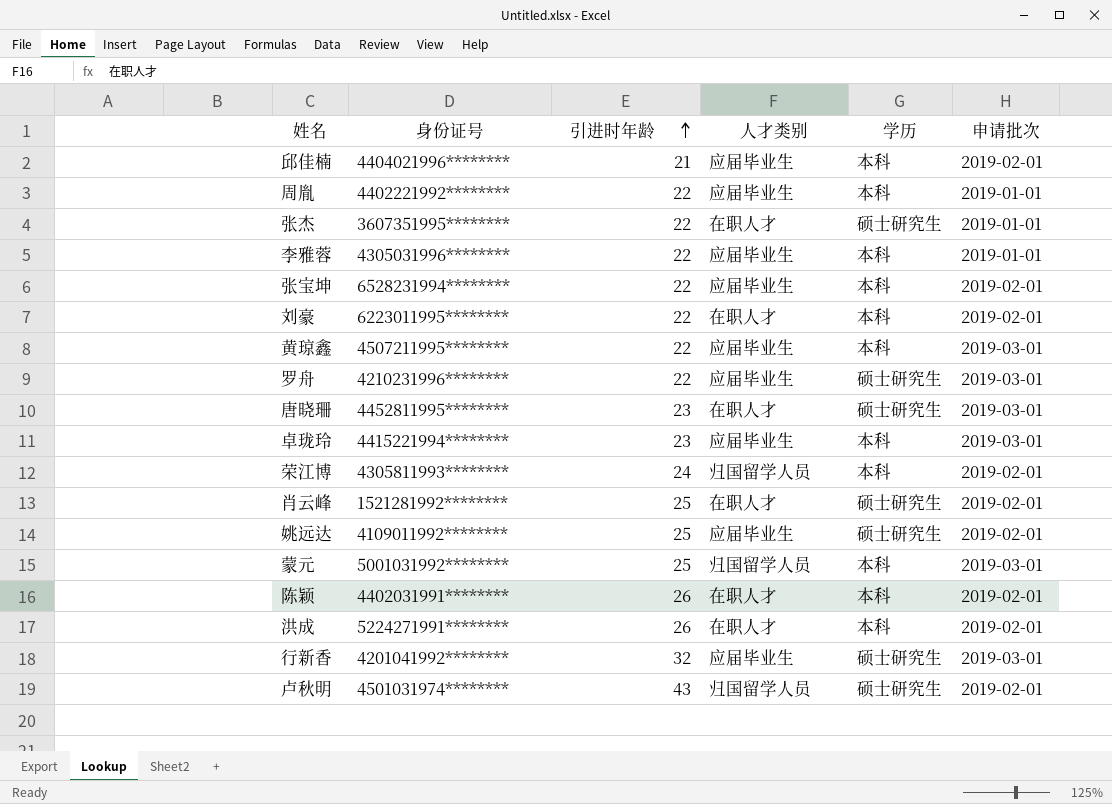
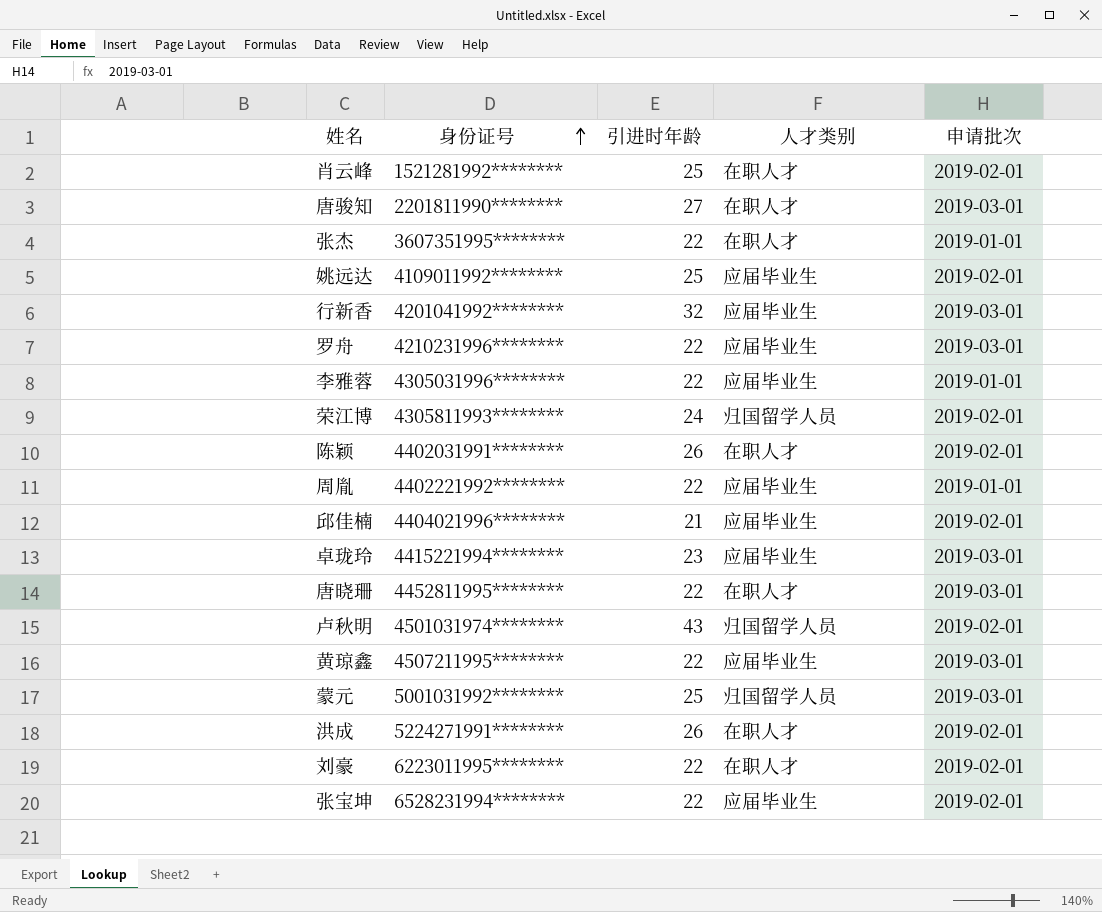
row order: 引进时年龄 ascending -> 身份证号 ascending
column 学历 | position: 5 -> none
row 唐骏知: none -> 2201811990******** | 27 | 在职人才 | 2019-03-01
唐晓珊 | 引进时年龄: 23 -> 22

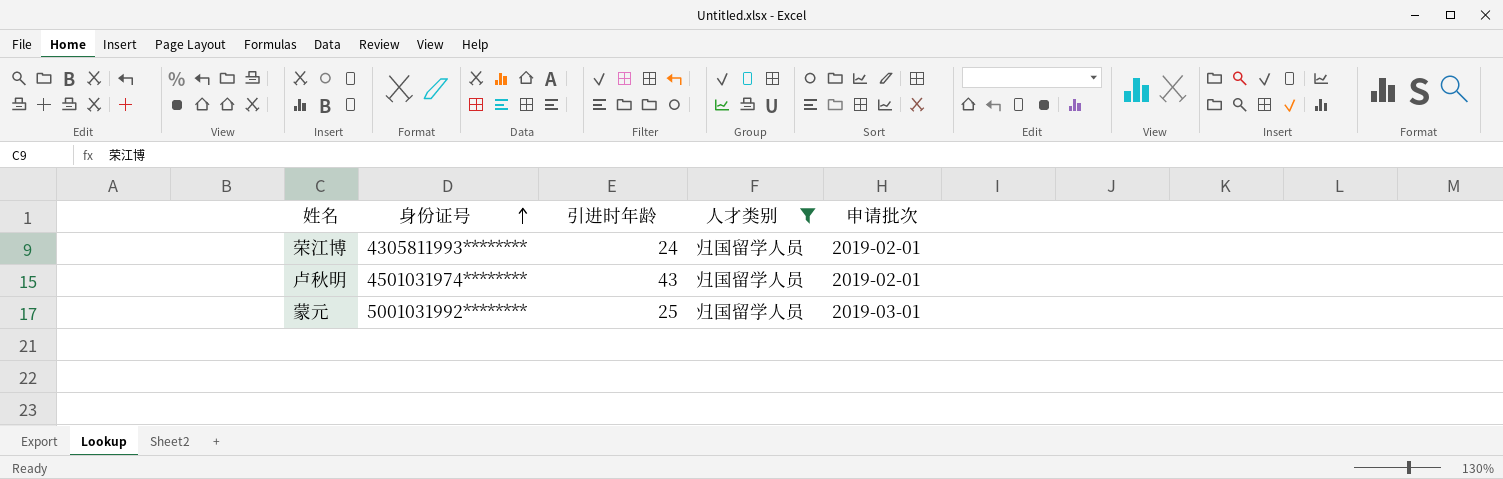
filter: none -> 人才类别 = 归国留学人员

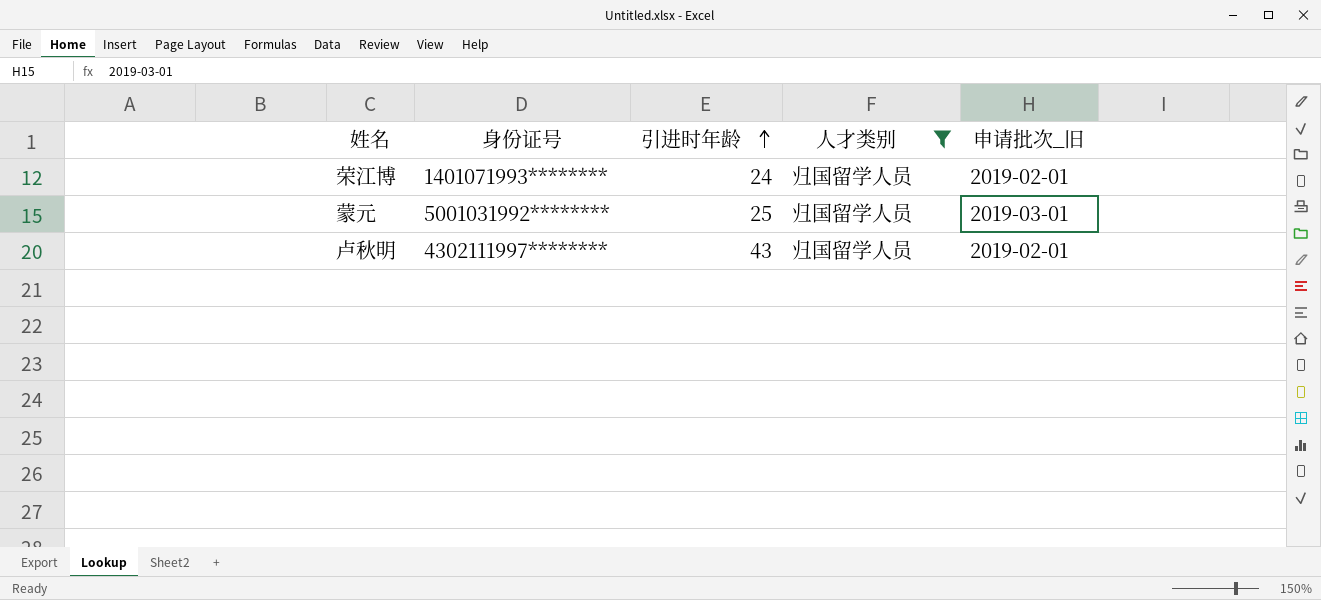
row order: 身份证号 ascending -> 引进时年龄 ascending
column name: 申请批次 -> 申请批次_旧
荣江博 | 身份证号: 4305811993******** -> 1401071993********
卢秋明 | 身份证号: 4501031974******** -> 4302111997********

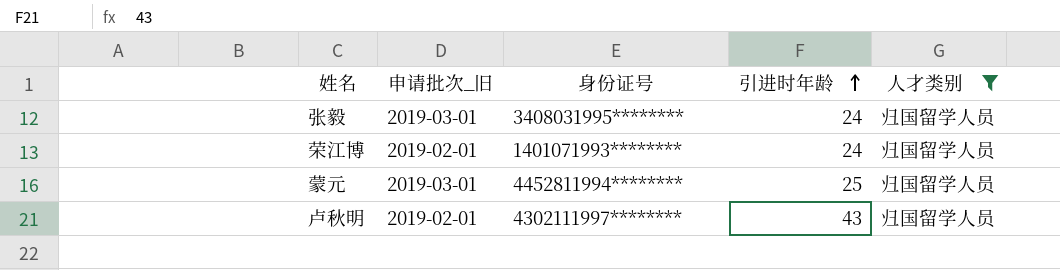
column 申请批次_旧 | position: 5 -> 2
row 张毅: none -> 2019-03-01 | 3408031995******** | 24 | 归国留学人员
蒙元 | 身份证号: 5001031992******** -> 4452811994********

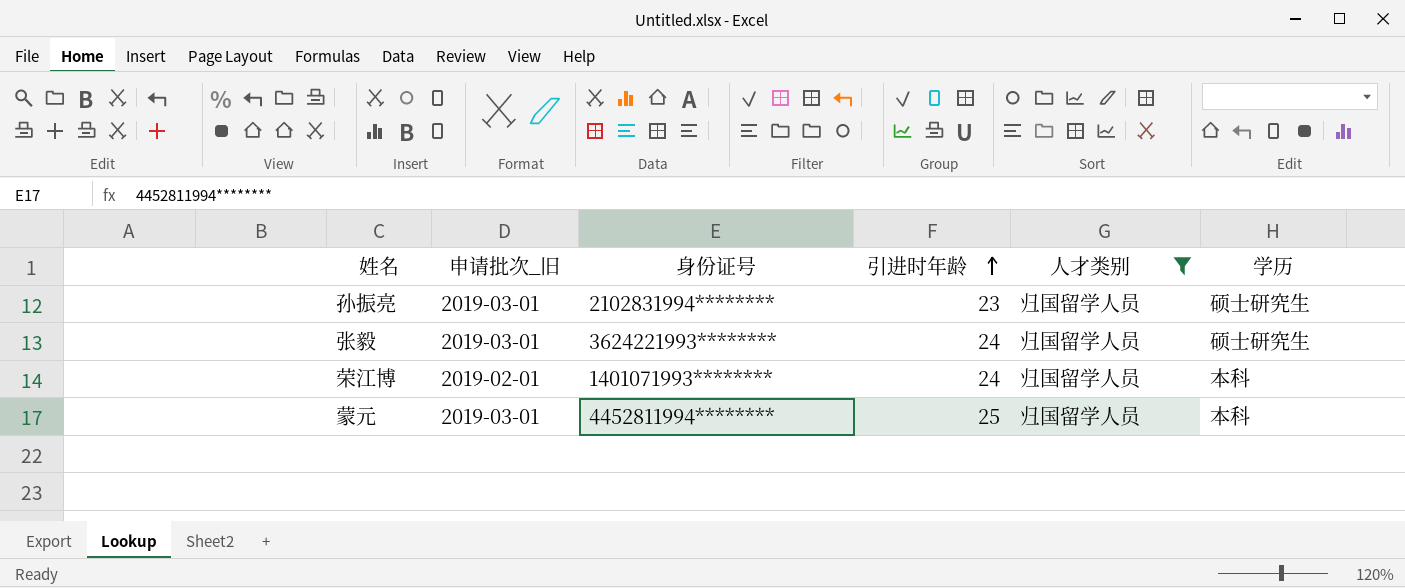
column 学历 | position: none -> 6
row 卢秋明: 2019-02-01 | 4302111997******** | 43 | 归国留学人员 -> none
row 孙振亮: none -> 2019-03-01 | 2102831994******** | 23 | 归国留学人员 | 硕士研究生
张毅 | 身份证号: 3408031995******** -> 3624221993********

